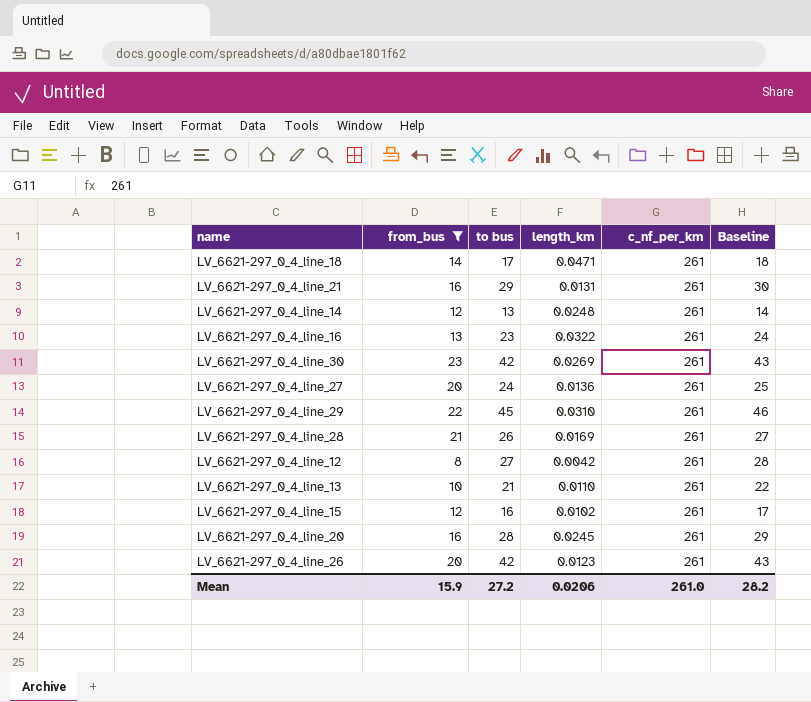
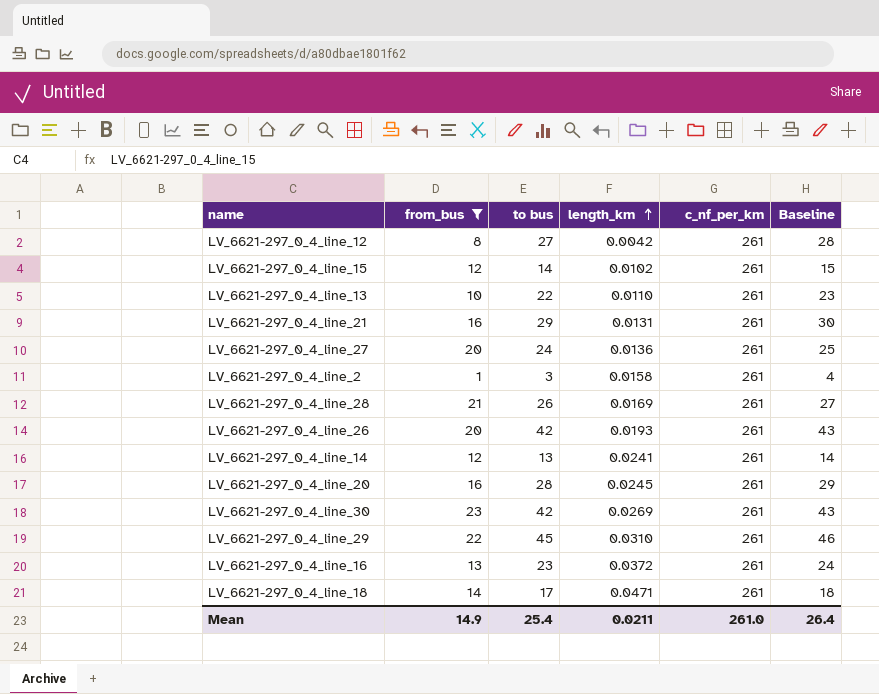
row order: none -> length_km ascending
LV_6621-297_0_4_line_15 | to bus: 16 -> 14
LV_6621-297_0_4_line_15 | Baseline: 17 -> 15
LV_6621-297_0_4_line_13 | to bus: 21 -> 22
LV_6621-297_0_4_line_13 | Baseline: 22 -> 23
row LV_6621-297_0_4_line_2: none -> 1 | 3 | 0.0158 | 261 | 4
LV_6621-297_0_4_line_26 | length_km: 0.0123 -> 0.0193
LV_6621-297_0_4_line_14 | length_km: 0.0248 -> 0.0241
LV_6621-297_0_4_line_16 | length_km: 0.0322 -> 0.0372
Mean | from_bus: 15.9 -> 14.9
Mean | to bus: 27.2 -> 25.4
Mean | length_km: 0.0206 -> 0.0211
Mean | Baseline: 28.2 -> 26.4

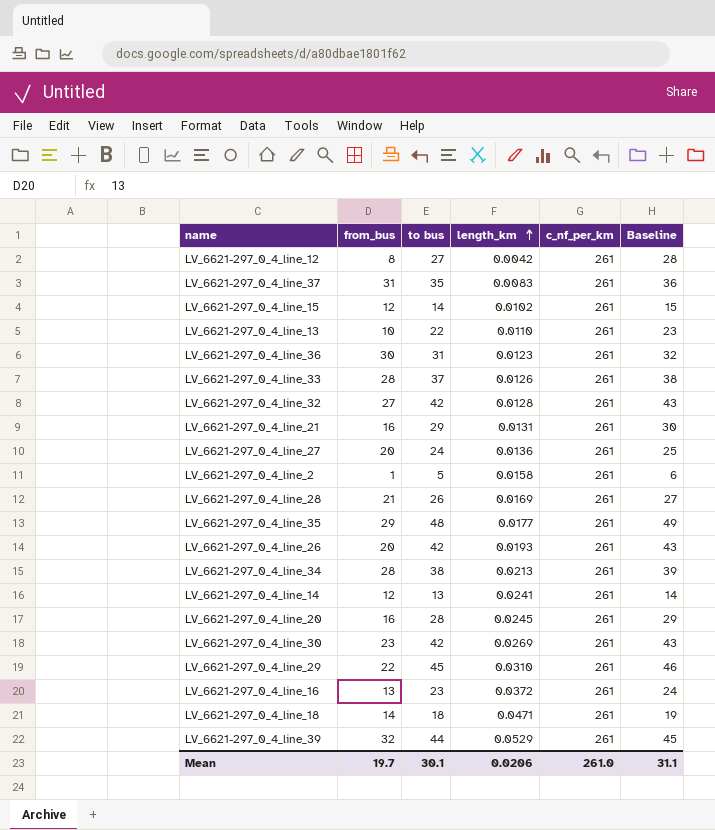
filter: from_bus <= 23 -> none
LV_6621-297_0_4_line_2 | to bus: 3 -> 5
LV_6621-297_0_4_line_2 | Baseline: 4 -> 6
LV_6621-297_0_4_line_18 | to bus: 17 -> 18
LV_6621-297_0_4_line_18 | Baseline: 18 -> 19
Mean | from_bus: 14.9 -> 19.7
Mean | to bus: 25.4 -> 30.1
Mean | length_km: 0.0211 -> 0.0206
Mean | Baseline: 26.4 -> 31.1

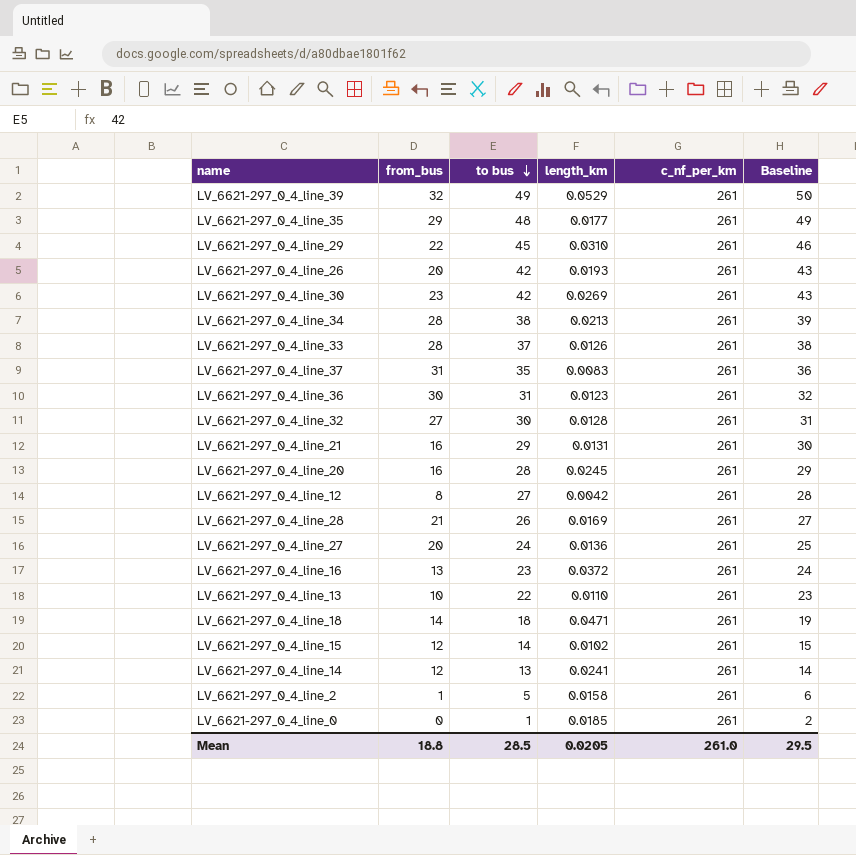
row order: length_km ascending -> to bus descending
LV_6621-297_0_4_line_39 | to bus: 44 -> 49
LV_6621-297_0_4_line_39 | Baseline: 45 -> 50
LV_6621-297_0_4_line_32 | to bus: 42 -> 30
LV_6621-297_0_4_line_32 | Baseline: 43 -> 31
row LV_6621-297_0_4_line_0: none -> 0 | 1 | 0.0185 | 261 | 2
Mean | from_bus: 19.7 -> 18.8
Mean | to bus: 30.1 -> 28.5
Mean | length_km: 0.0206 -> 0.0205
Mean | Baseline: 31.1 -> 29.5

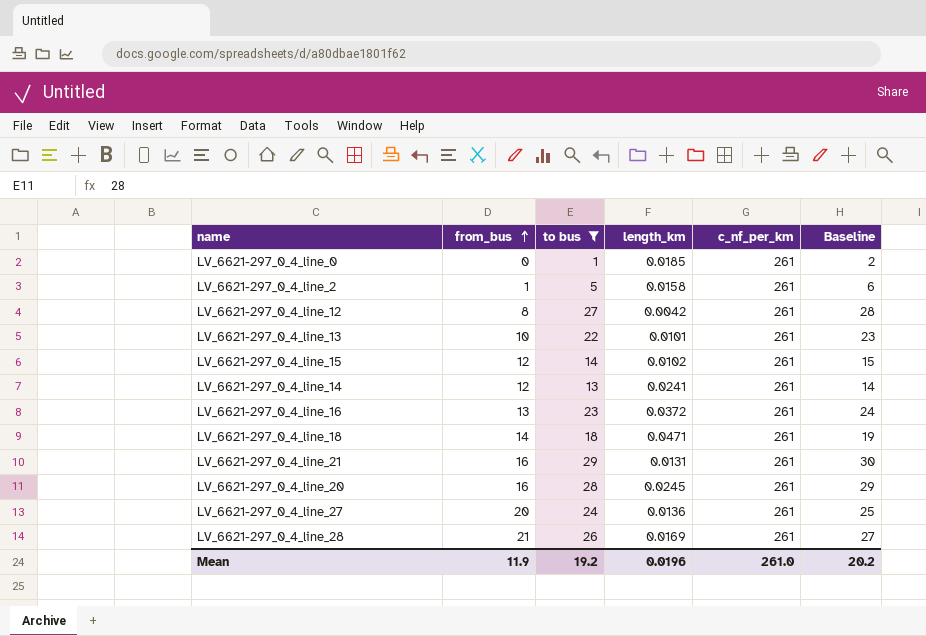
filter: none -> to bus <= 29
row order: to bus descending -> from_bus ascending
LV_6621-297_0_4_line_13 | length_km: 0.0110 -> 0.0101
Mean | from_bus: 18.8 -> 11.9
Mean | to bus: 28.5 -> 19.2
Mean | length_km: 0.0205 -> 0.0196
Mean | Baseline: 29.5 -> 20.2

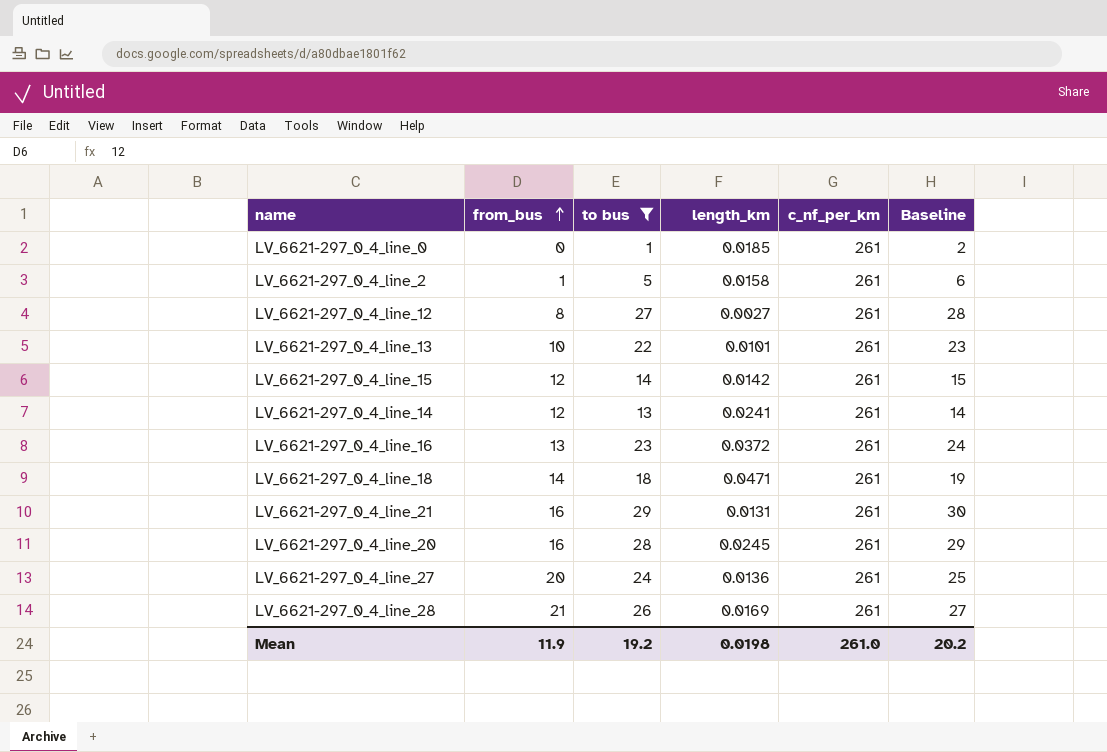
LV_6621-297_0_4_line_12 | length_km: 0.0042 -> 0.0027
LV_6621-297_0_4_line_15 | length_km: 0.0102 -> 0.0142
Mean | length_km: 0.0196 -> 0.0198

